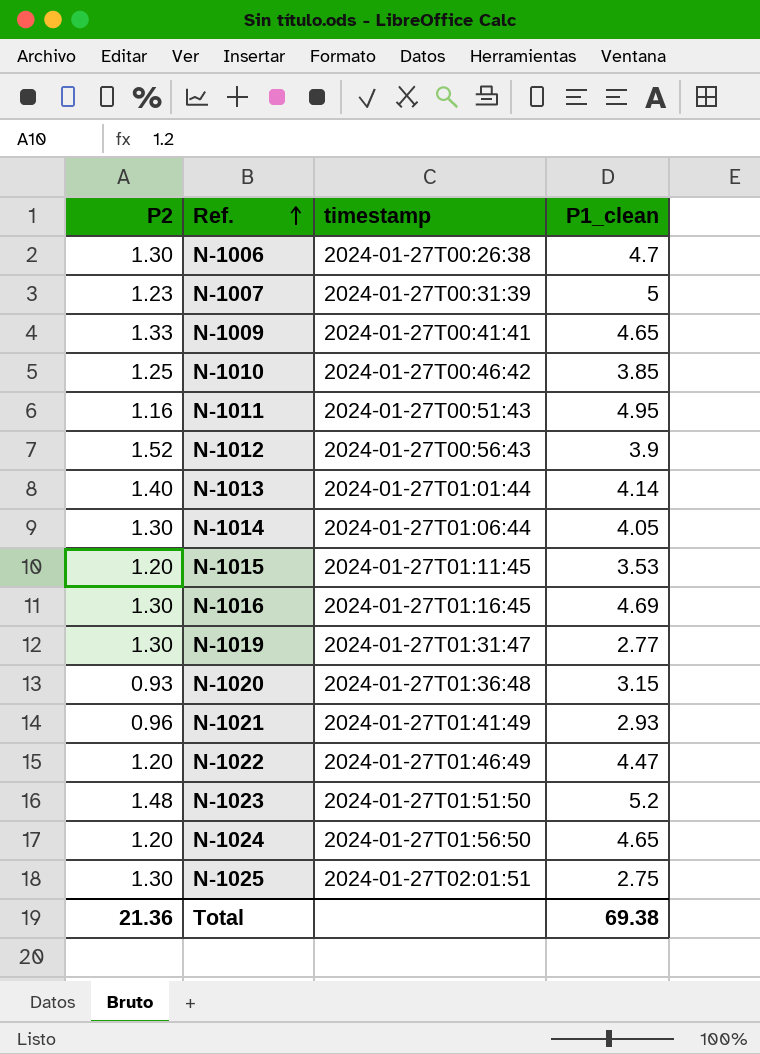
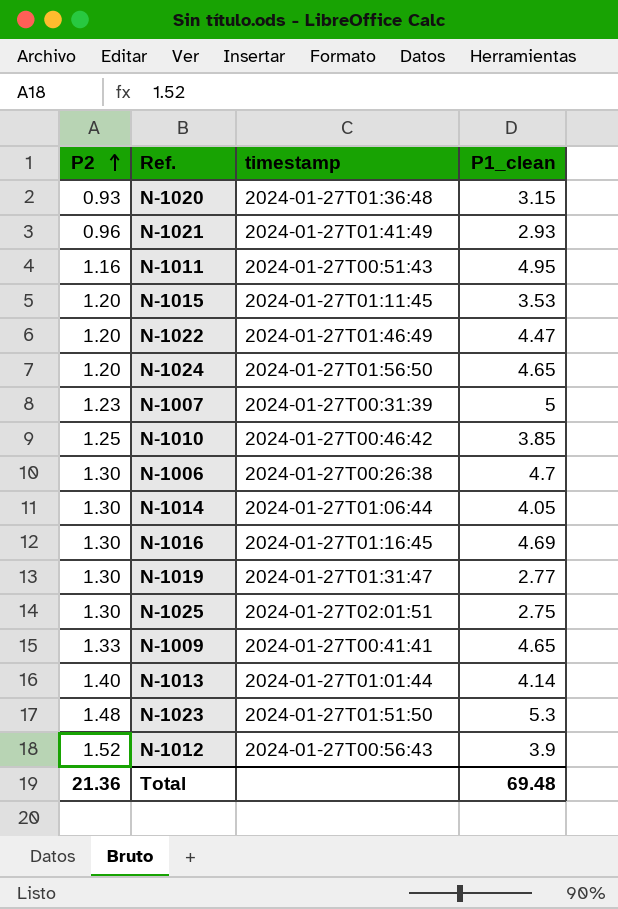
row order: Ref. ascending -> P2 ascending
N-1023 | P1_clean: 5.2 -> 5.3
Total | P1_clean: 69.38 -> 69.48

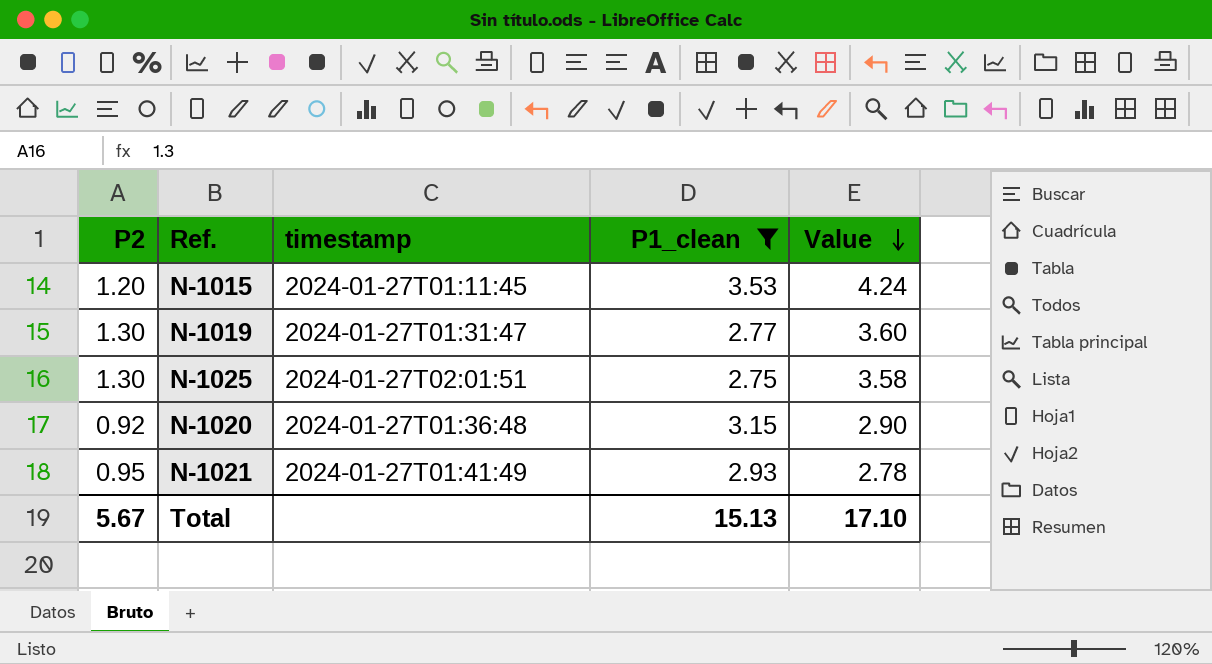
filter: none -> P1_clean <= 3.53
row order: P2 ascending -> Value descending
column Value | formula: none -> [P2] * [P1_clean]
N-1020 | P2: 0.93 -> 0.92
N-1021 | P2: 0.96 -> 0.95
Total | P2: 21.36 -> 5.67
Total | P1_clean: 69.48 -> 15.13

